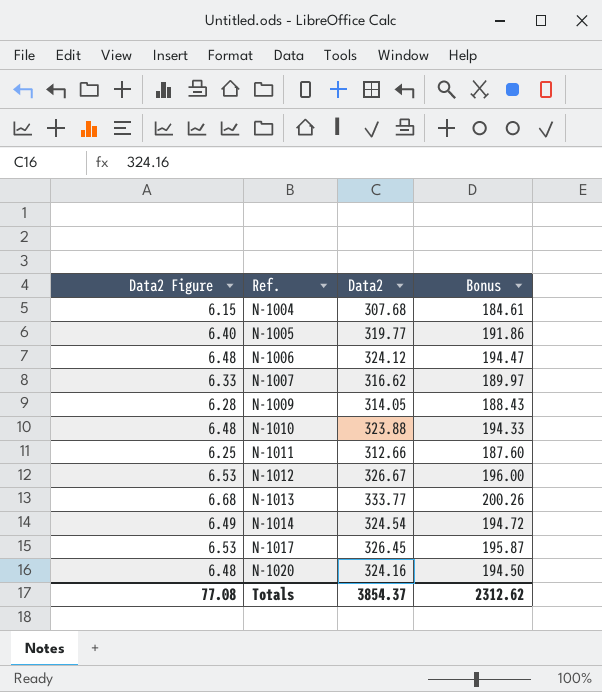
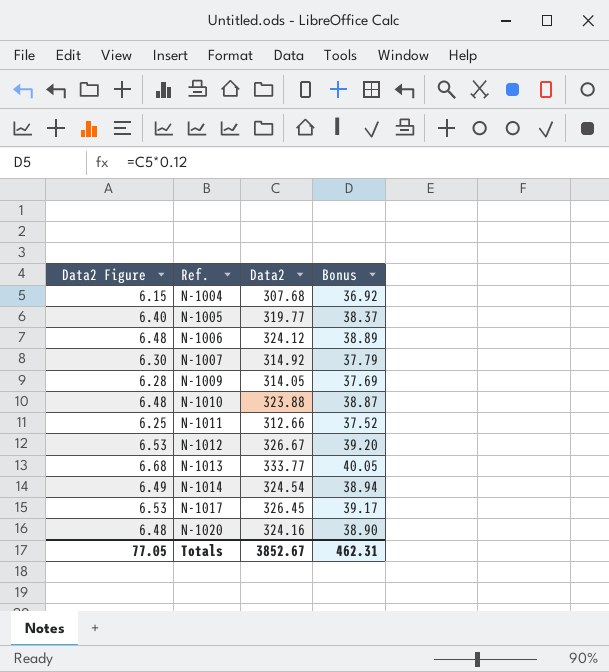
column Bonus | formula: [Data2] * 0.6 -> [Data2] * 0.12
N-1007 | Data2 Figure: 6.33 -> 6.30
N-1007 | Data2: 316.62 -> 314.92
Totals | Data2 Figure: 77.08 -> 77.05
Totals | Data2: 3854.37 -> 3852.67
Totals | Bonus: 2312.62 -> 462.31

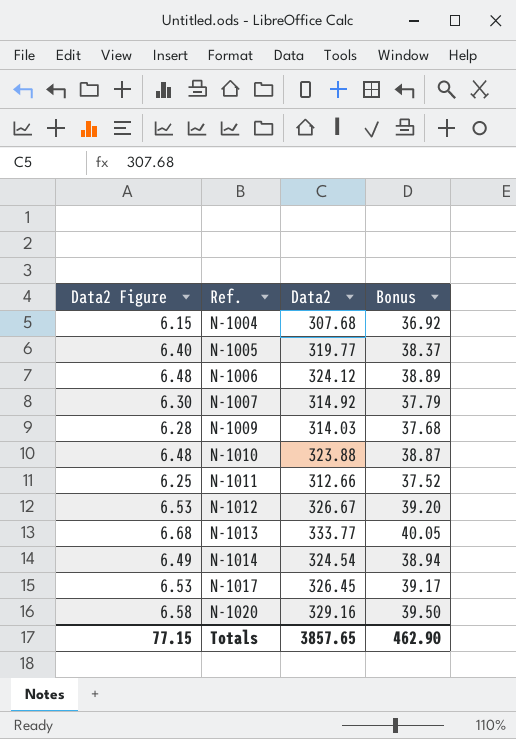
N-1009 | Data2: 314.05 -> 314.03
N-1009 | Bonus: 37.69 -> 37.68
N-1020 | Data2 Figure: 6.48 -> 6.58
N-1020 | Data2: 324.16 -> 329.16
N-1020 | Bonus: 38.90 -> 39.50
Totals | Data2 Figure: 77.05 -> 77.15
Totals | Data2: 3852.67 -> 3857.65
Totals | Bonus: 462.31 -> 462.90

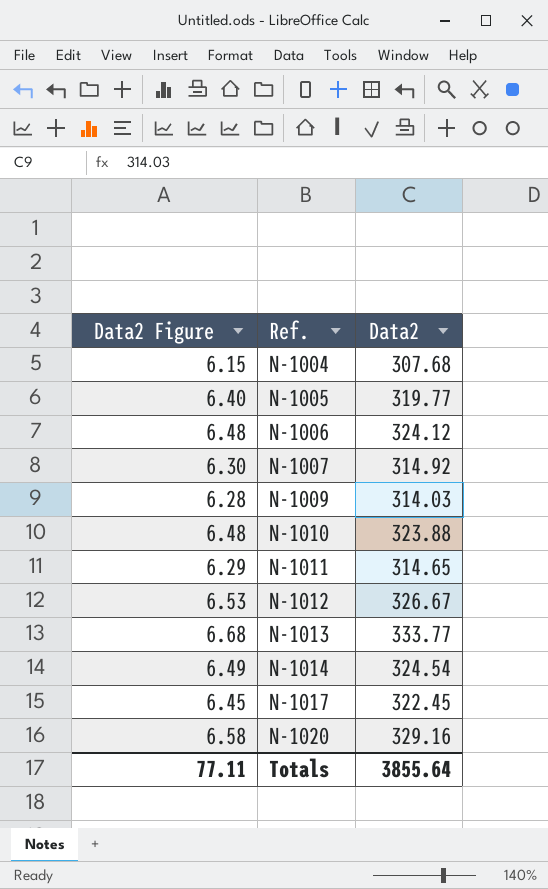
column Bonus | formula: [Data2] * 0.12 -> none
N-1011 | Data2 Figure: 6.25 -> 6.29
N-1011 | Data2: 312.66 -> 314.65
N-1017 | Data2 Figure: 6.53 -> 6.45
N-1017 | Data2: 326.45 -> 322.45
Totals | Data2 Figure: 77.15 -> 77.11
Totals | Data2: 3857.65 -> 3855.64

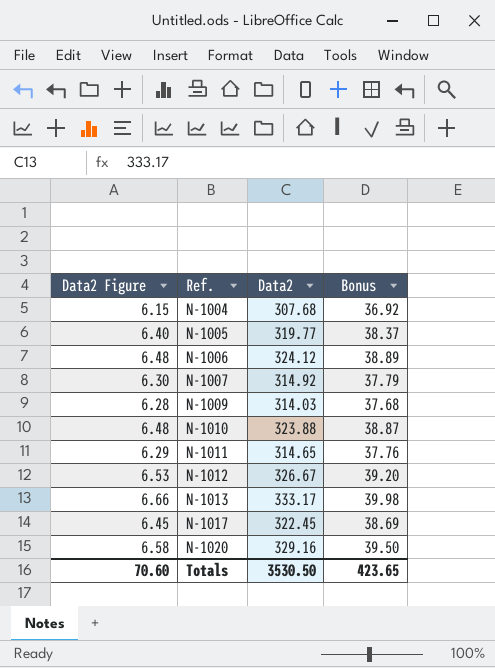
column Bonus | formula: none -> [Data2] * 0.12
row N-1014: 6.49 | 324.54 -> none
N-1013 | Data2 Figure: 6.68 -> 6.66
N-1013 | Data2: 333.77 -> 333.17
Totals | Data2 Figure: 77.11 -> 70.60
Totals | Data2: 3855.64 -> 3530.50

